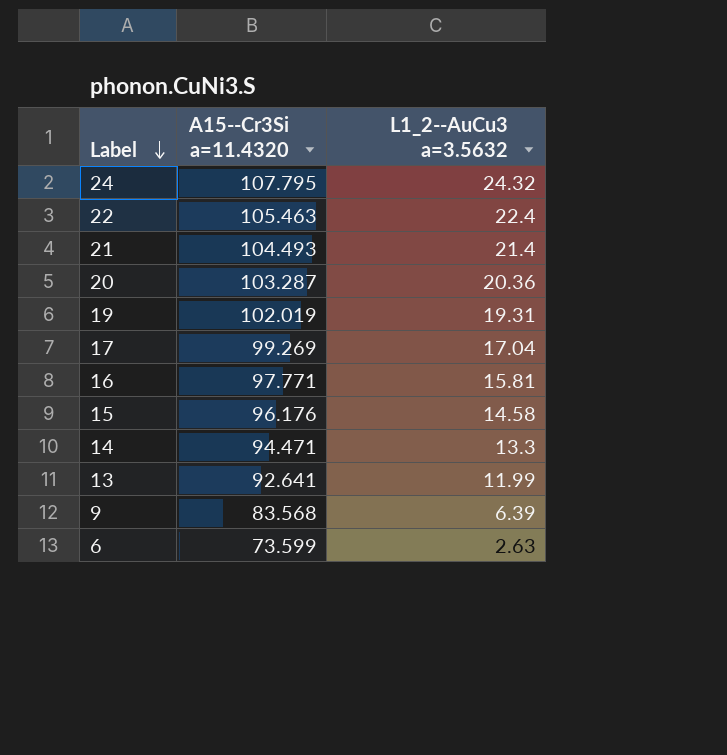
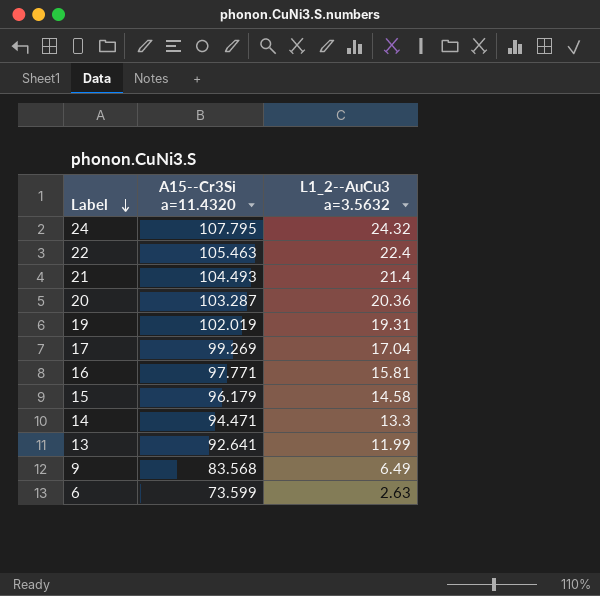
15 | A15--Cr3Si a=11.4320: 96.176 -> 96.179
9 | L1_2--AuCu3 a=3.5632: 6.39 -> 6.49

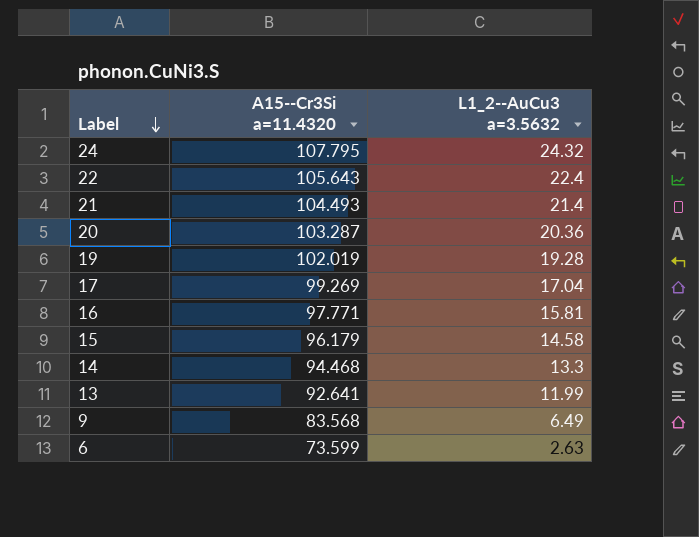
22 | A15--Cr3Si a=11.4320: 105.463 -> 105.643
19 | L1_2--AuCu3 a=3.5632: 19.31 -> 19.28
14 | A15--Cr3Si a=11.4320: 94.471 -> 94.468

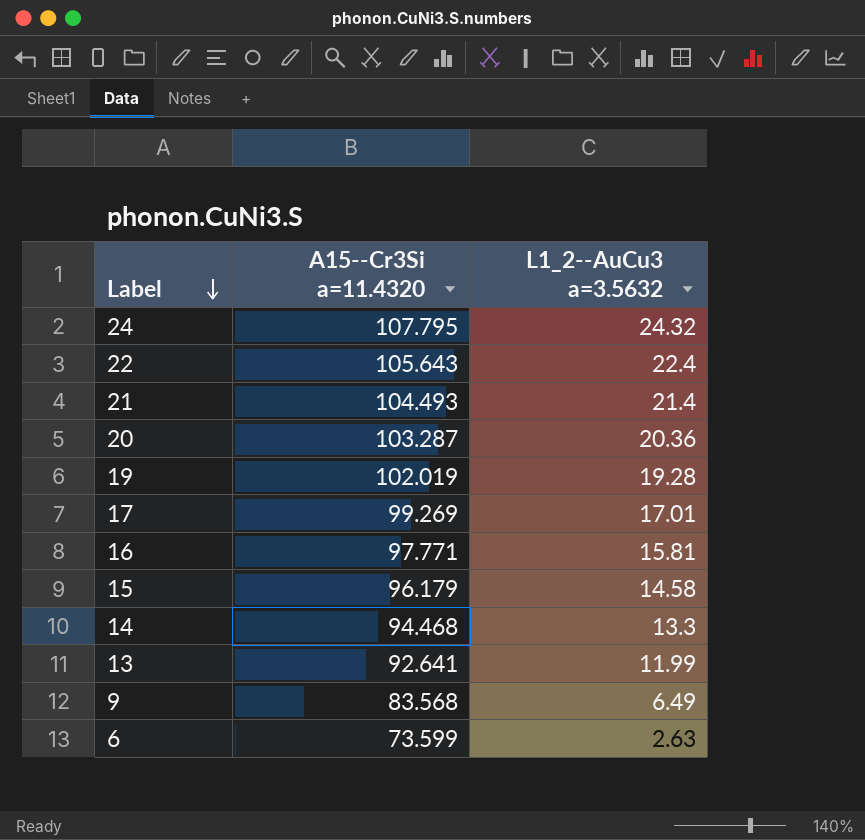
17 | L1_2--AuCu3 a=3.5632: 17.04 -> 17.01

